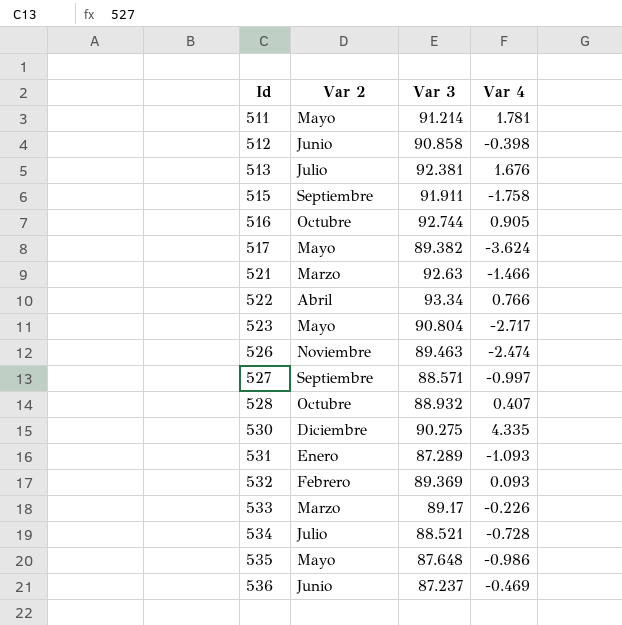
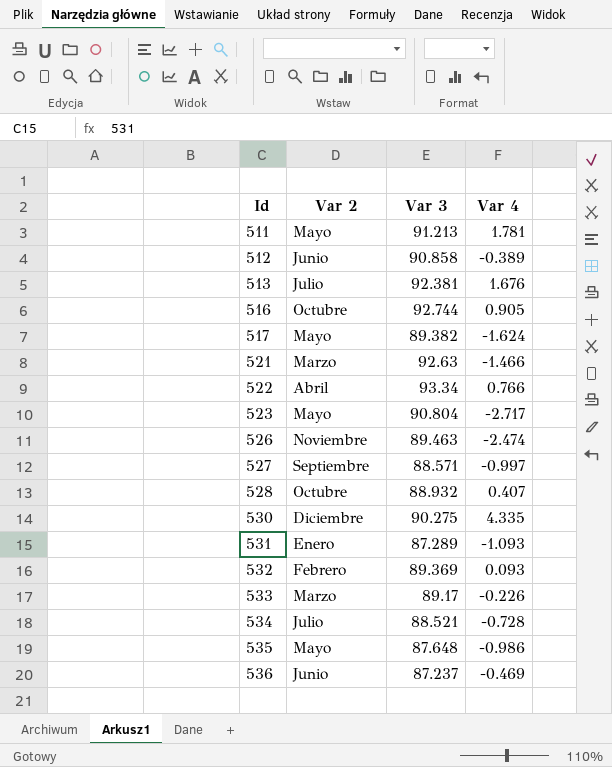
row 515: Septiembre | 91.911 | -1.758 -> none
511 | Var 3: 91.214 -> 91.213
512 | Var 4: -0.398 -> -0.389
517 | Var 4: -3.624 -> -1.624

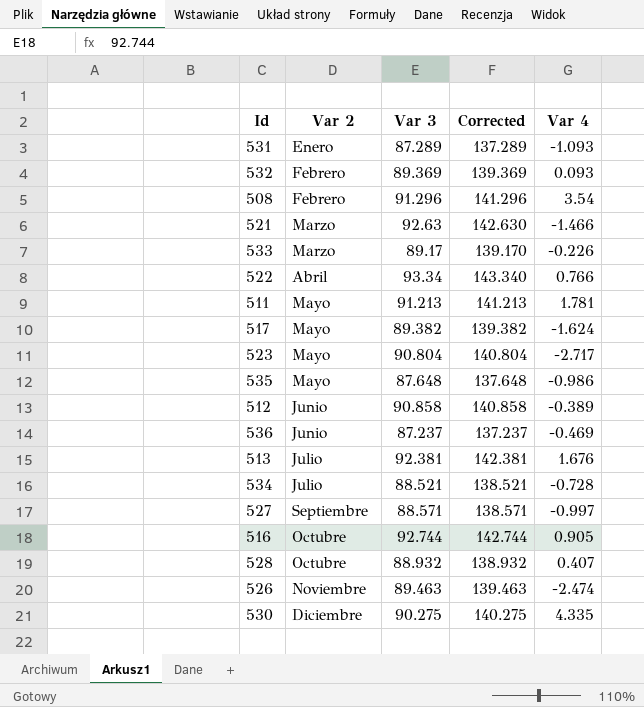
row order: Id ascending -> Var 2 ascending
column Corrected | formula: none -> [Var 3] + 50
row 508: none -> Febrero | 91.296 | 141.296 | 3.54

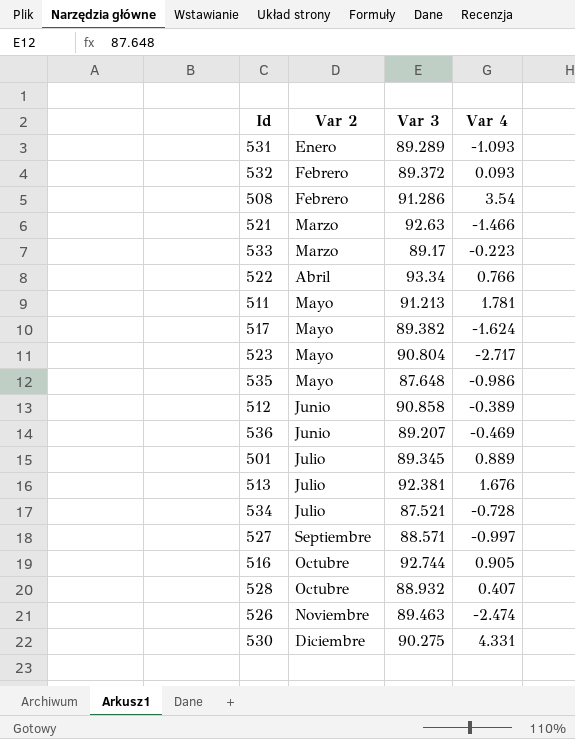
column Corrected | formula: [Var 3] + 50 -> none
531 | Var 3: 87.289 -> 89.289
532 | Var 3: 89.369 -> 89.372
508 | Var 3: 91.296 -> 91.286
533 | Var 4: -0.226 -> -0.223
536 | Var 3: 87.237 -> 89.207
row 501: none -> Julio | 89.345 | 0.889
534 | Var 3: 88.521 -> 87.521
530 | Var 4: 4.335 -> 4.331

